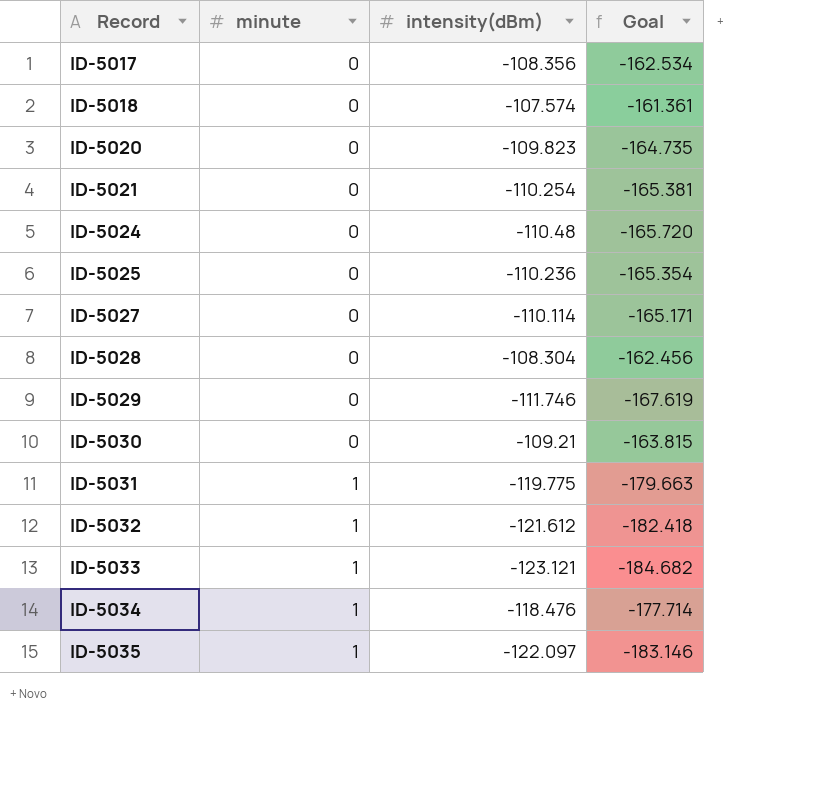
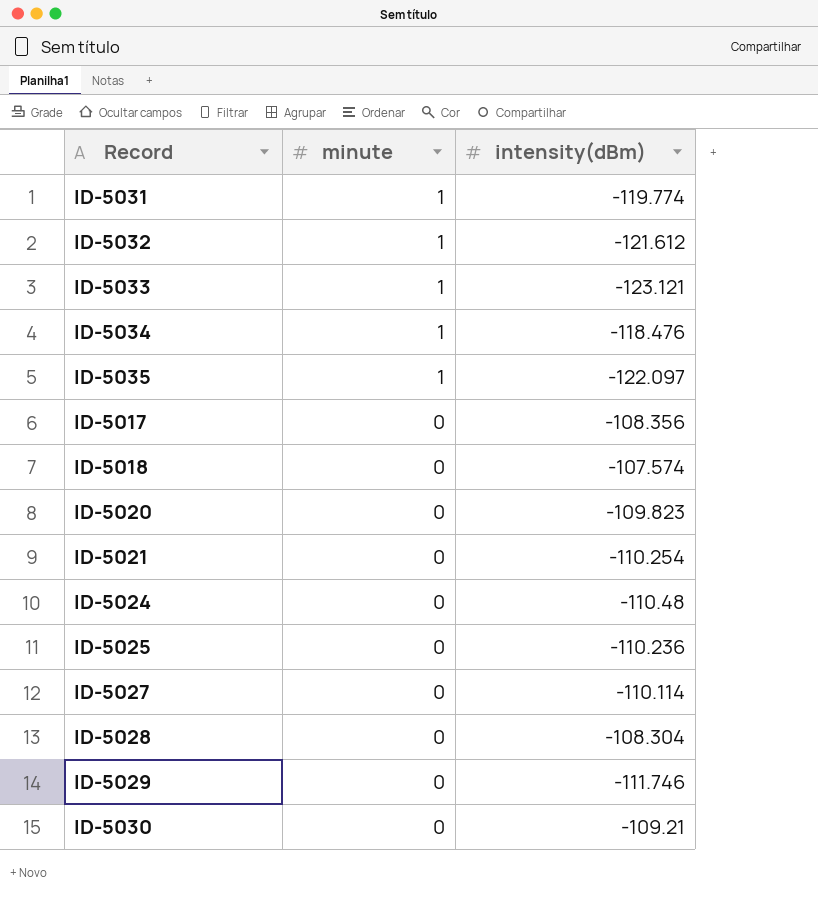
row order: Record ascending -> minute descending
column Goal | formula: [intensity(dBm)] * 1.5 -> none
ID-5031 | intensity(dBm): -119.775 -> -119.774

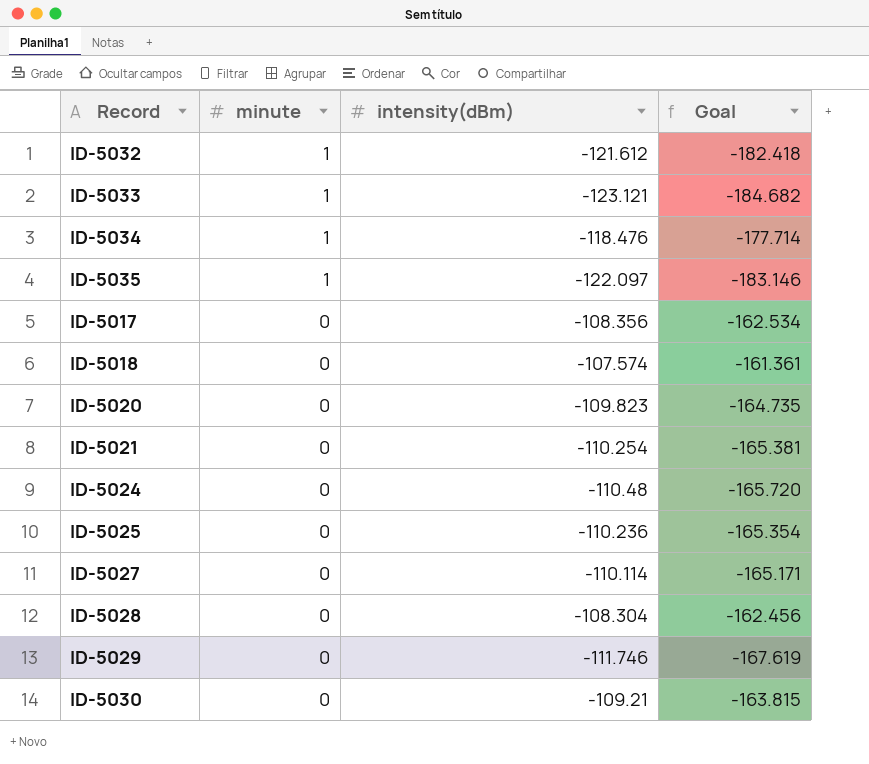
column Goal | formula: none -> [intensity(dBm)] * 1.5
row ID-5031: 1 | -119.774 -> none

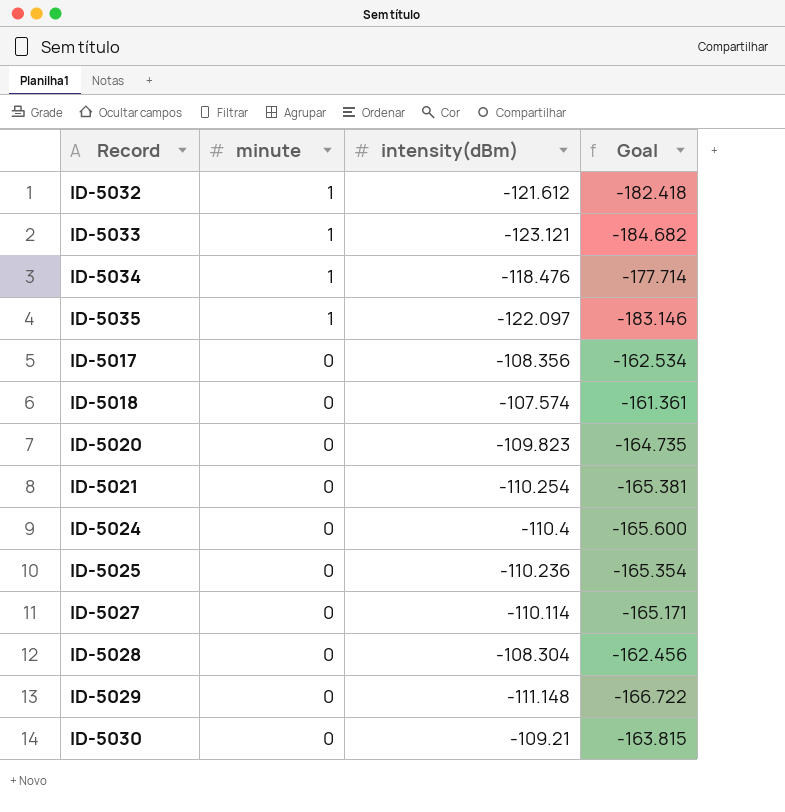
ID-5024 | intensity(dBm): -110.48 -> -110.4
ID-5024 | Goal: -165.720 -> -165.600
ID-5029 | intensity(dBm): -111.746 -> -111.148
ID-5029 | Goal: -167.619 -> -166.722

